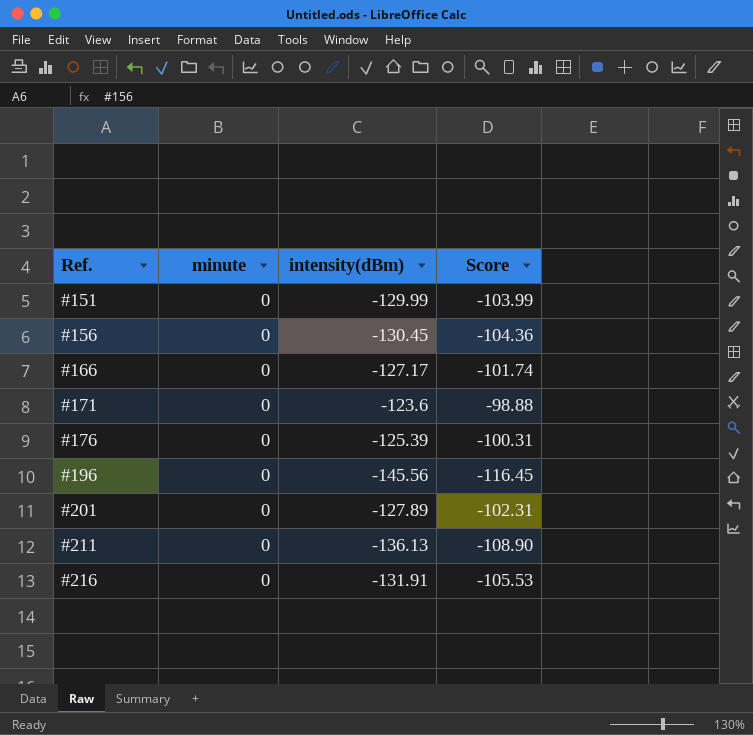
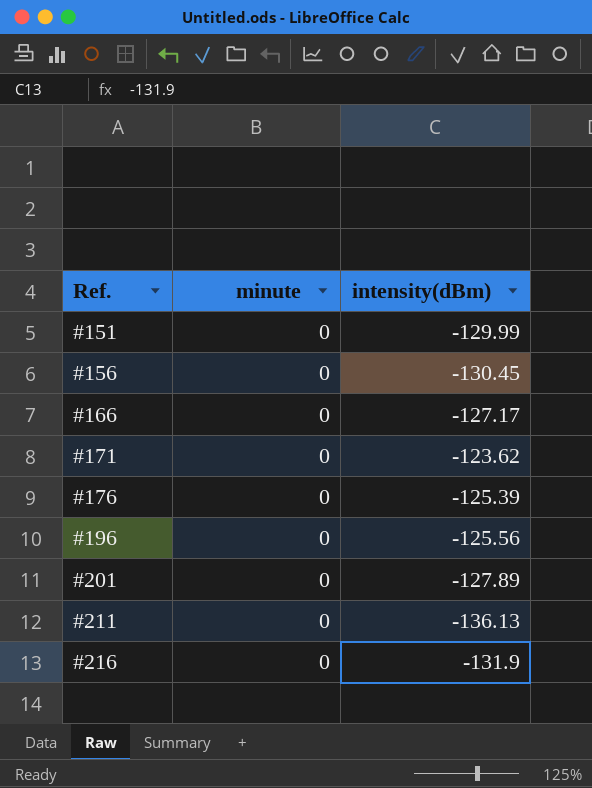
column Score | formula: [intensity(dBm)] * 0.8 -> none
#171 | intensity(dBm): -123.6 -> -123.62
#196 | intensity(dBm): -145.56 -> -125.56
#216 | intensity(dBm): -131.91 -> -131.9

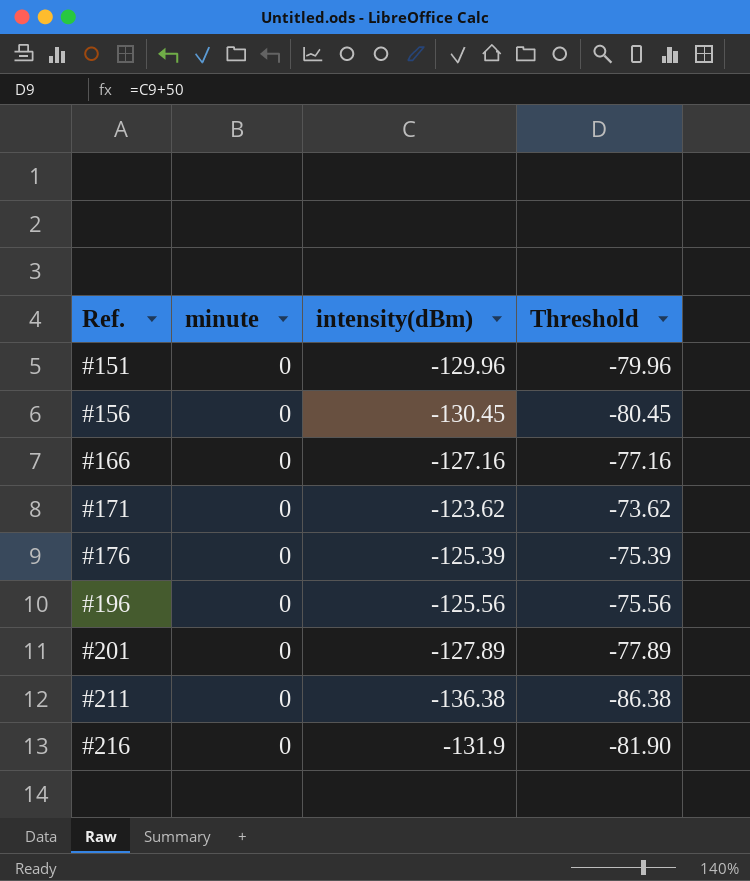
column Threshold | formula: none -> [intensity(dBm)] + 50
#151 | intensity(dBm): -129.99 -> -129.96
#166 | intensity(dBm): -127.17 -> -127.16
#211 | intensity(dBm): -136.13 -> -136.38

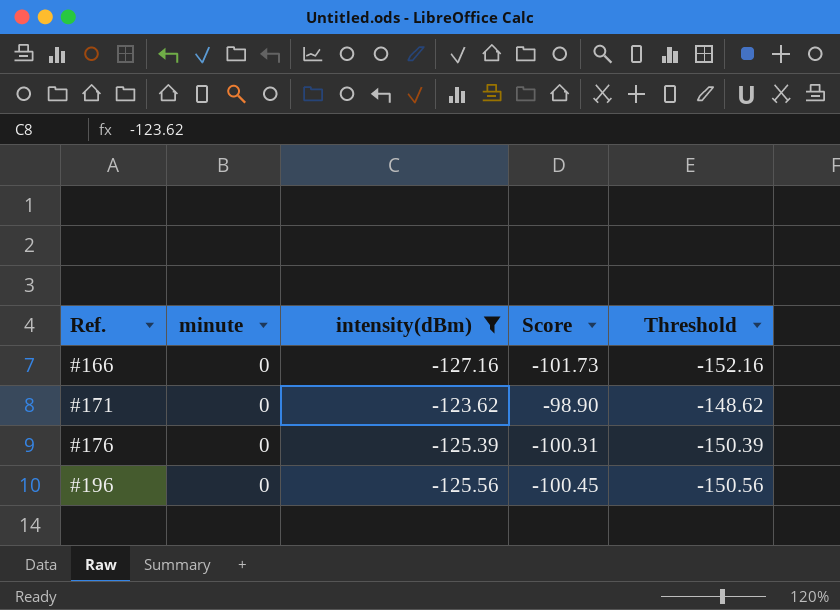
filter: none -> intensity(dBm) >= -127.16
column Score | formula: none -> [intensity(dBm)] * 0.8
column Threshold | formula: [intensity(dBm)] + 50 -> [intensity(dBm)] - 25

